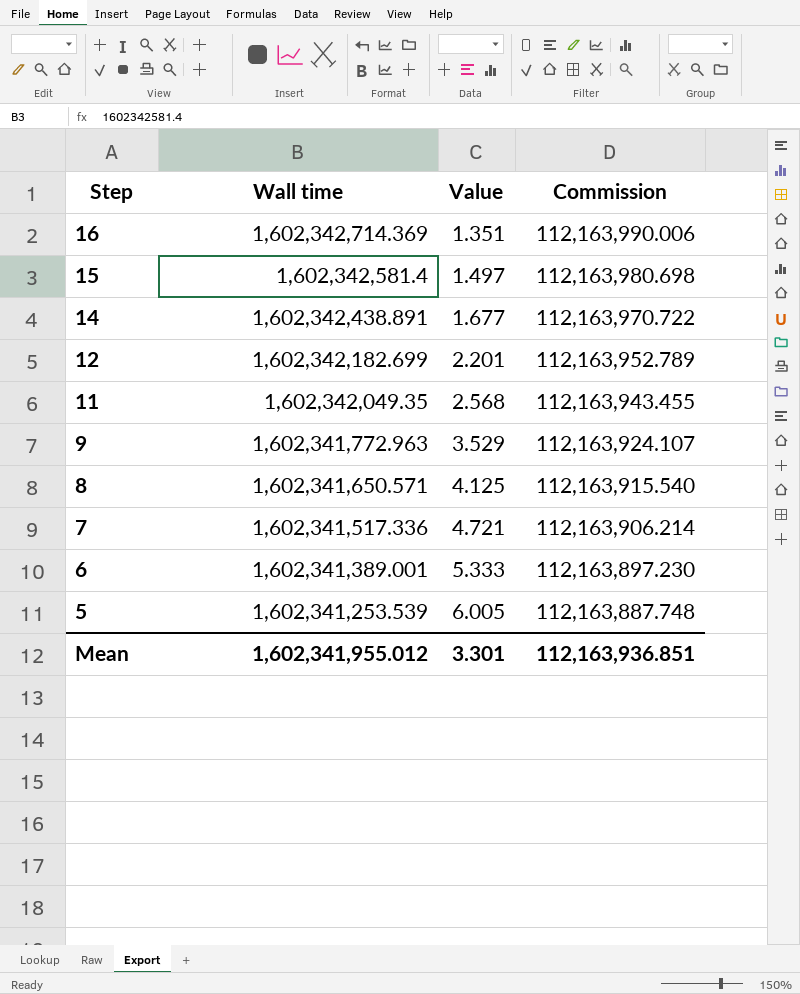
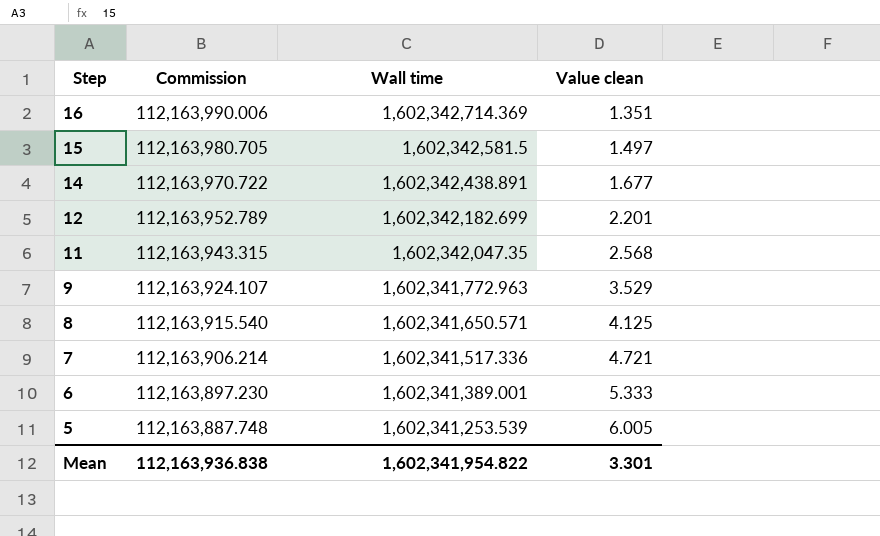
column Commission | position: 4 -> 2
column name: Value -> Value clean
15 | Commission: 112,163,980.698 -> 112,163,980.705
15 | Wall time: 1,602,342,581.4 -> 1,602,342,581.5
11 | Commission: 112,163,943.455 -> 112,163,943.315
11 | Wall time: 1,602,342,049.35 -> 1,602,342,047.35
Mean | Commission: 112,163,936.851 -> 112,163,936.838
Mean | Wall time: 1,602,341,955.012 -> 1,602,341,954.822

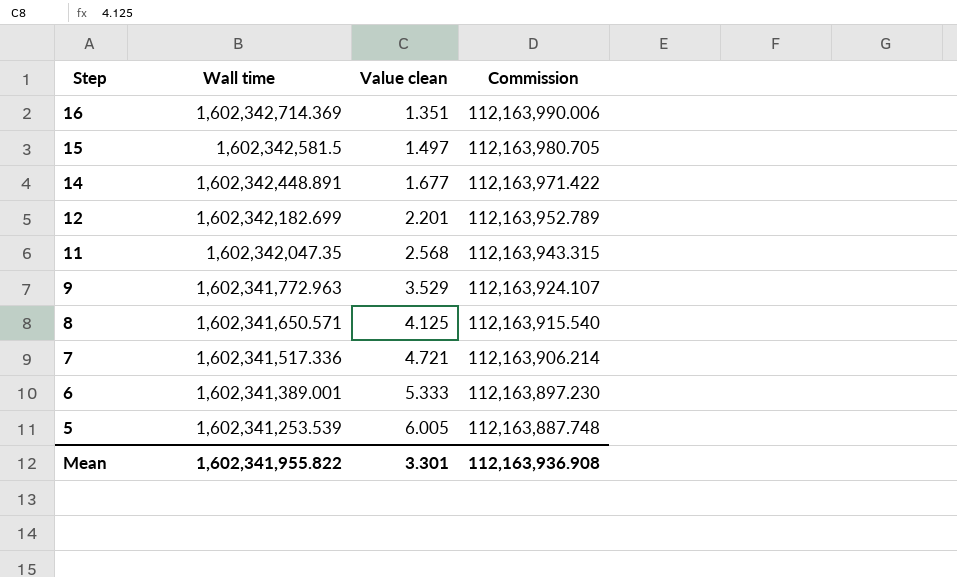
column Commission | position: 2 -> 4
14 | Wall time: 1,602,342,438.891 -> 1,602,342,448.891
14 | Commission: 112,163,970.722 -> 112,163,971.422
Mean | Wall time: 1,602,341,954.822 -> 1,602,341,955.822
Mean | Commission: 112,163,936.838 -> 112,163,936.908

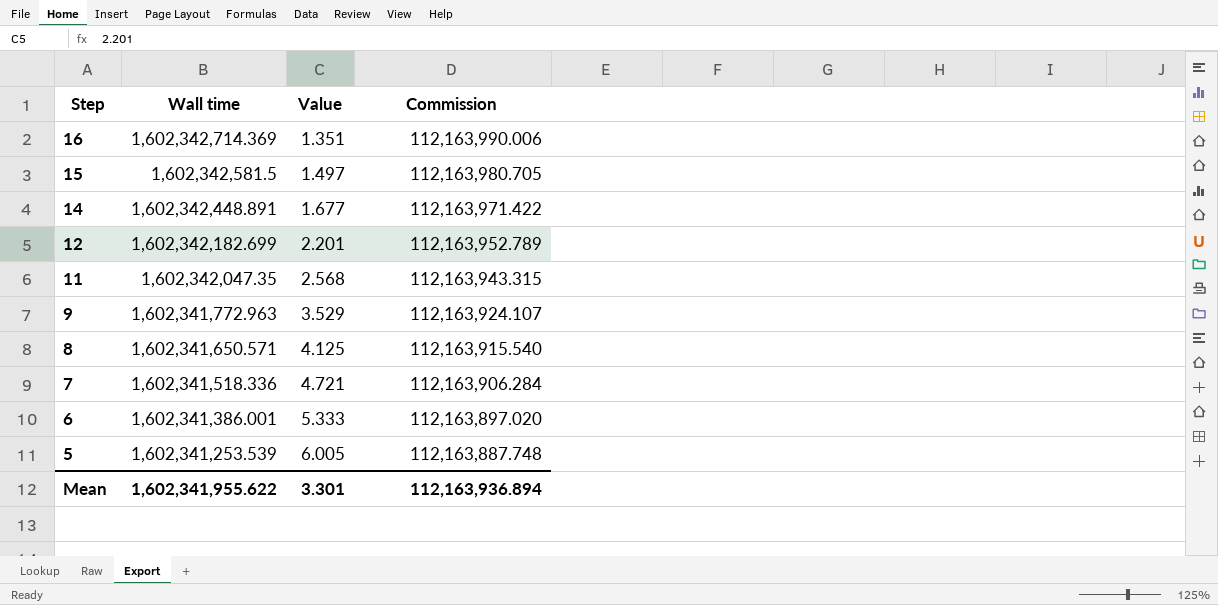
column name: Value clean -> Value
7 | Wall time: 1,602,341,517.336 -> 1,602,341,518.336
7 | Commission: 112,163,906.214 -> 112,163,906.284
6 | Wall time: 1,602,341,389.001 -> 1,602,341,386.001
6 | Commission: 112,163,897.230 -> 112,163,897.020
Mean | Wall time: 1,602,341,955.822 -> 1,602,341,955.622
Mean | Commission: 112,163,936.908 -> 112,163,936.894

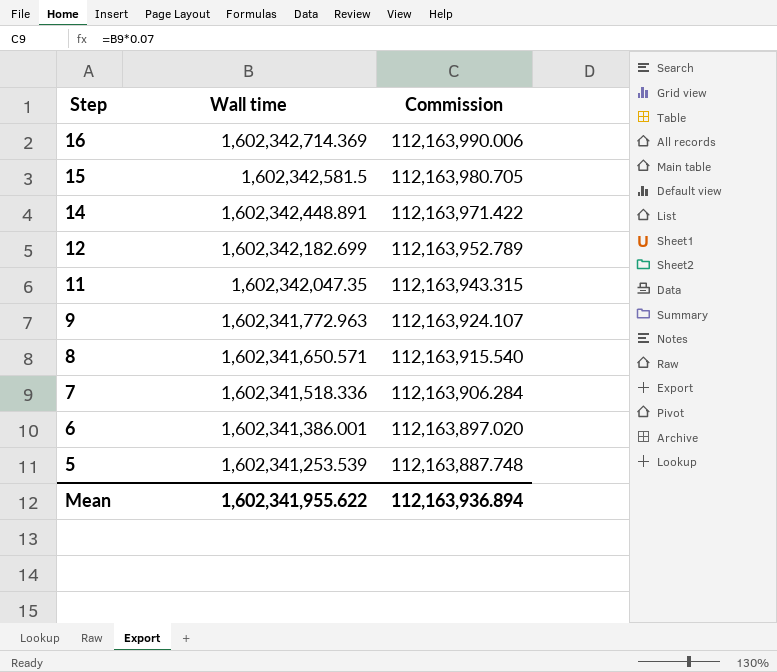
column Value | position: 3 -> none

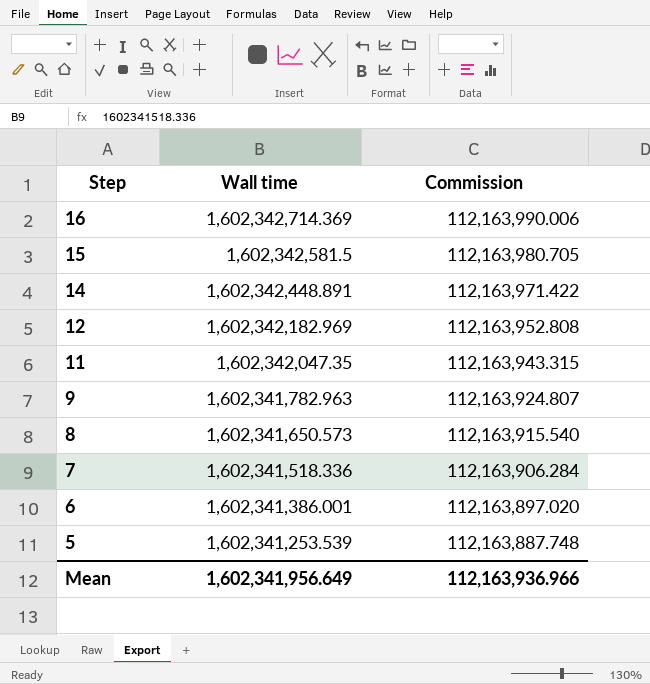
12 | Wall time: 1,602,342,182.699 -> 1,602,342,182.969
12 | Commission: 112,163,952.789 -> 112,163,952.808
9 | Wall time: 1,602,341,772.963 -> 1,602,341,782.963
9 | Commission: 112,163,924.107 -> 112,163,924.807
8 | Wall time: 1,602,341,650.571 -> 1,602,341,650.573
Mean | Wall time: 1,602,341,955.622 -> 1,602,341,956.649
Mean | Commission: 112,163,936.894 -> 112,163,936.966

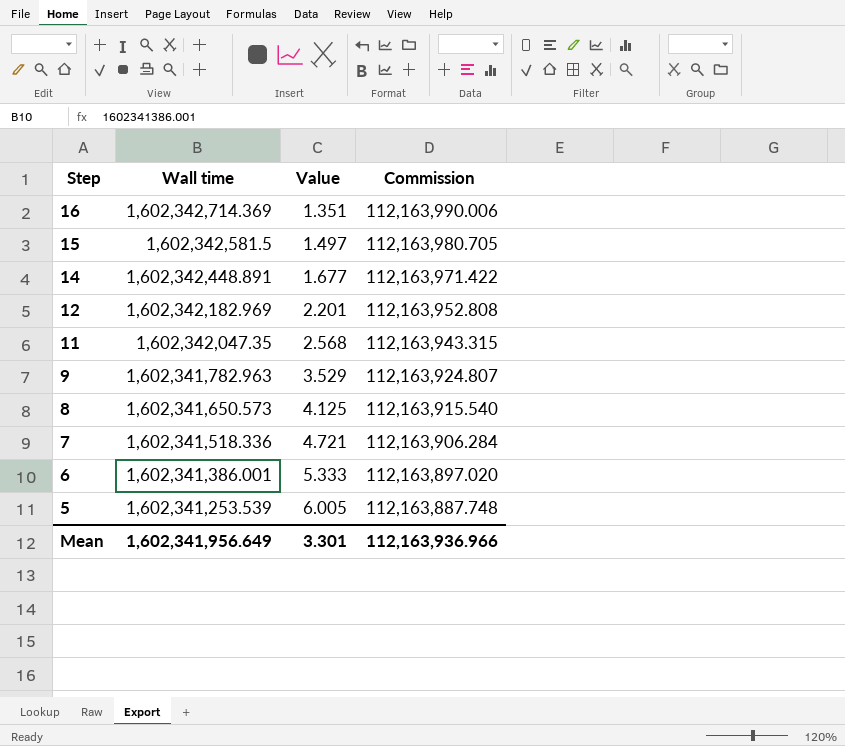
column Value | position: none -> 3

